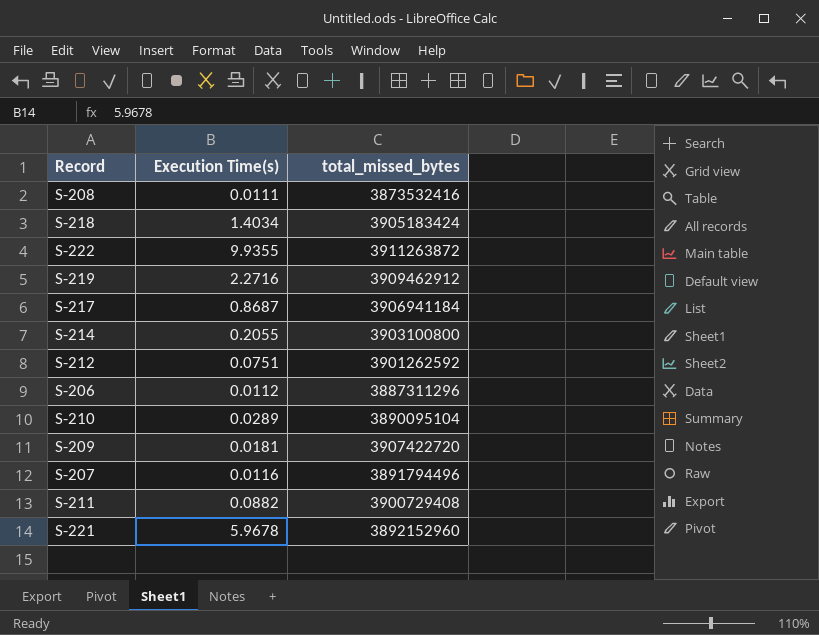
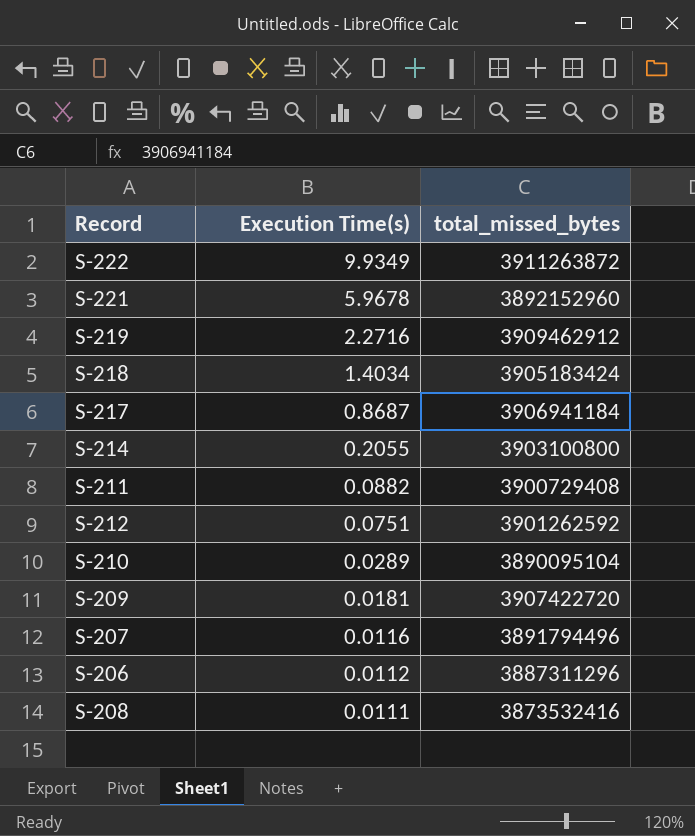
row order: none -> Execution Time(s) descending
S-222 | Execution Time(s): 9.9355 -> 9.9349

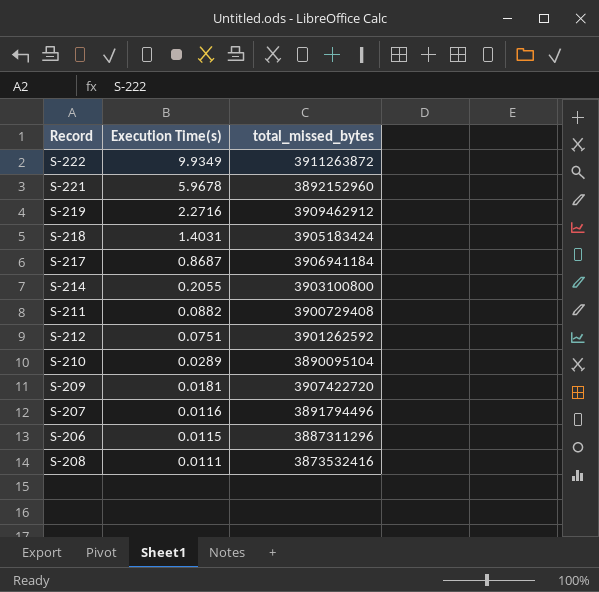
S-218 | Execution Time(s): 1.4034 -> 1.4031
S-206 | Execution Time(s): 0.0112 -> 0.0115

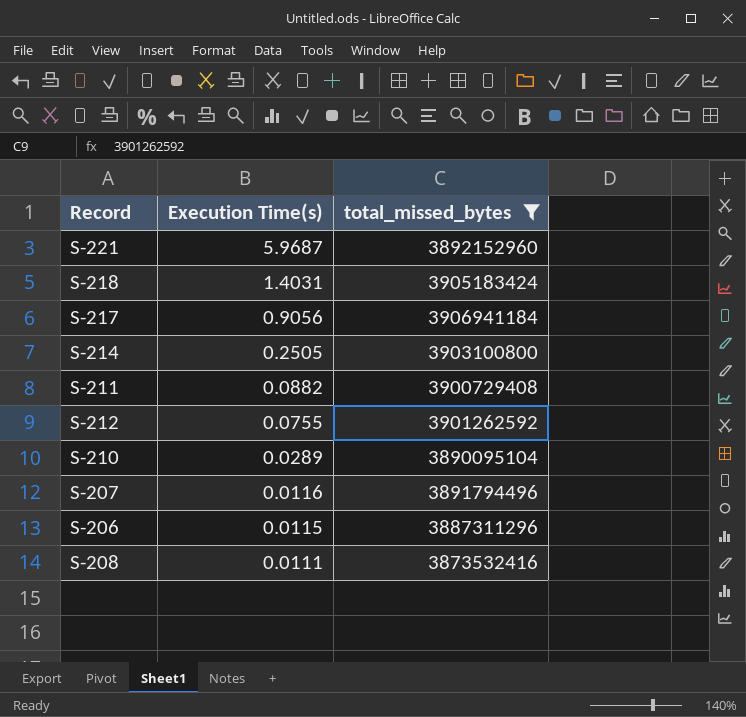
filter: none -> total_missed_bytes <= 3906941184
S-221 | Execution Time(s): 5.9678 -> 5.9687
S-217 | Execution Time(s): 0.8687 -> 0.9056
S-214 | Execution Time(s): 0.2055 -> 0.2505
S-212 | Execution Time(s): 0.0751 -> 0.0755

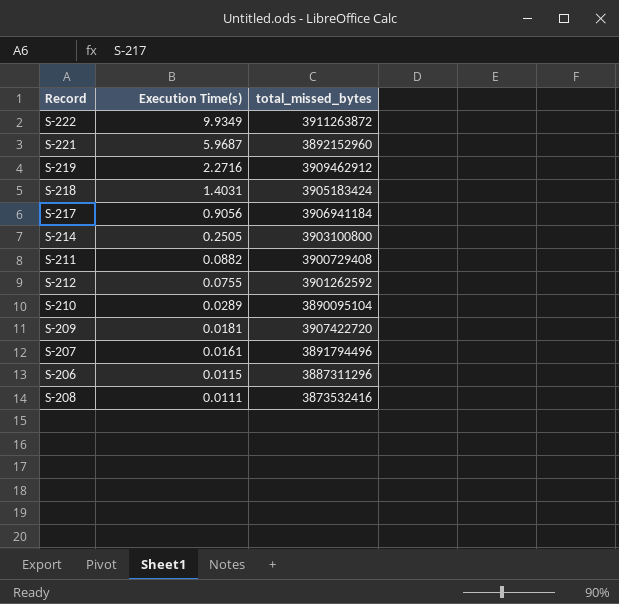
filter: total_missed_bytes <= 3906941184 -> none
S-207 | Execution Time(s): 0.0116 -> 0.0161

